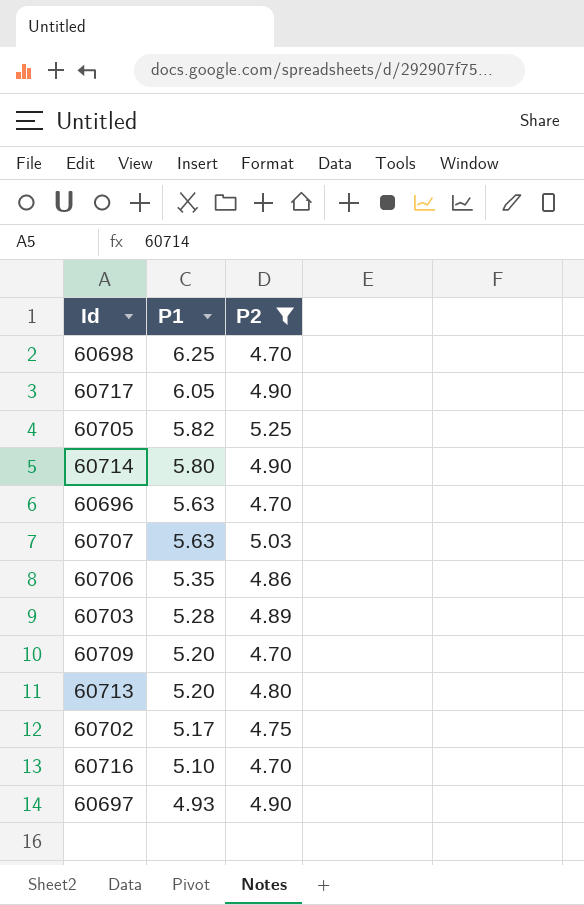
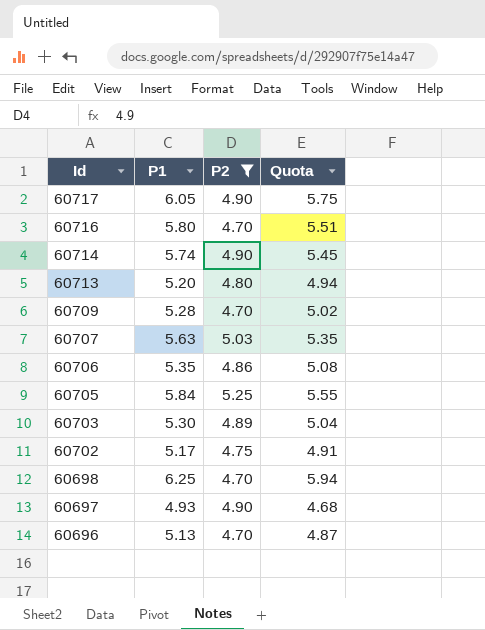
row order: P1 descending -> Id descending
column Quota | formula: none -> [P1] * 0.95
60716 | P1: 5.10 -> 5.80
60714 | P1: 5.80 -> 5.74
60709 | P1: 5.20 -> 5.28
60705 | P1: 5.82 -> 5.84
60703 | P1: 5.28 -> 5.30
60696 | P1: 5.63 -> 5.13

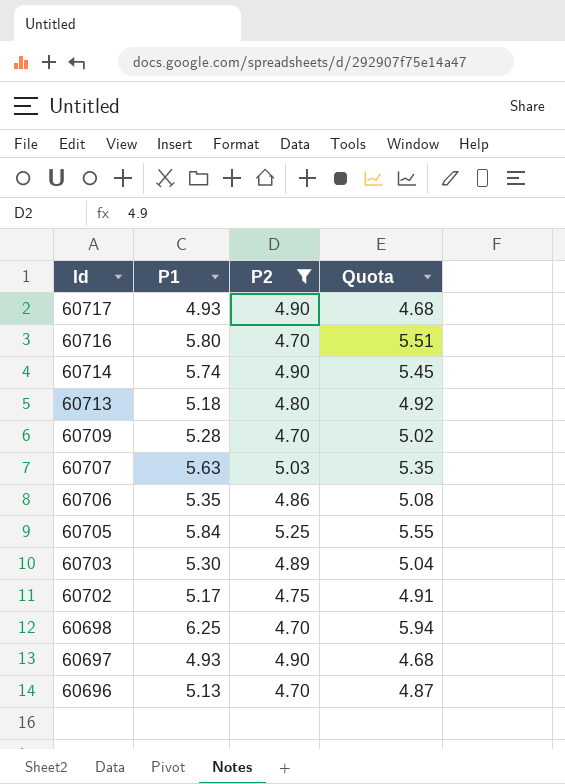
60717 | P1: 6.05 -> 4.93
60717 | Quota: 5.75 -> 4.68
60713 | P1: 5.20 -> 5.18
60713 | Quota: 4.94 -> 4.92

